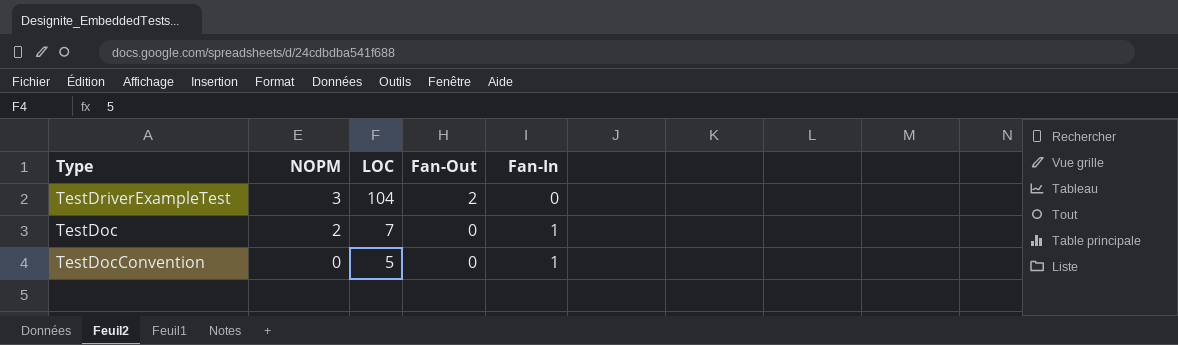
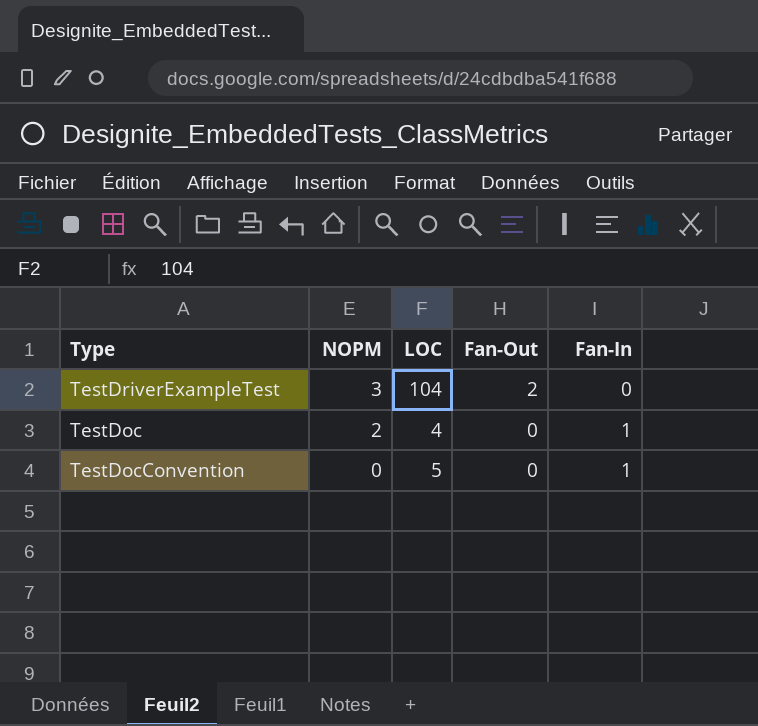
TestDoc | LOC: 7 -> 4

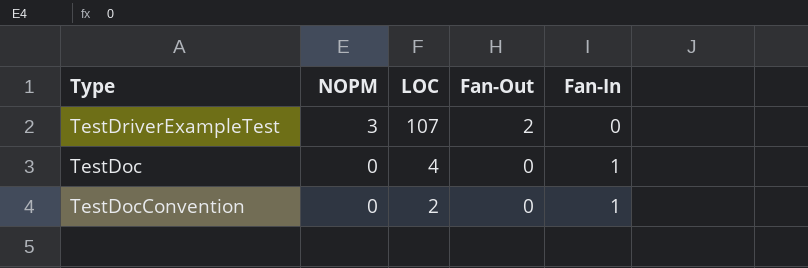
TestDriverExampleTest | LOC: 104 -> 107
TestDoc | NOPM: 2 -> 0
TestDocConvention | LOC: 5 -> 2

